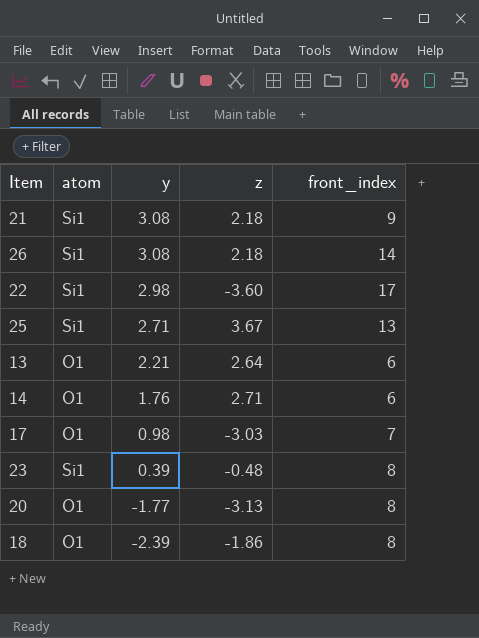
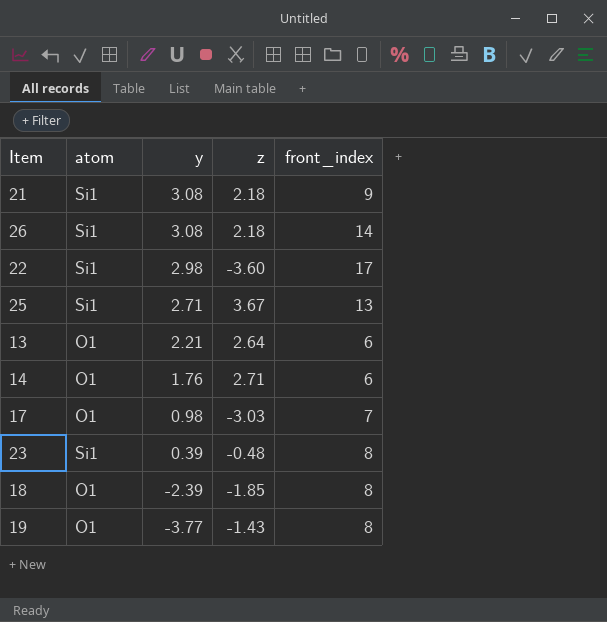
row 20: O1 | -1.77 | -3.13 | 8 -> none
18 | z: -1.86 -> -1.85
row 19: none -> O1 | -3.77 | -1.43 | 8

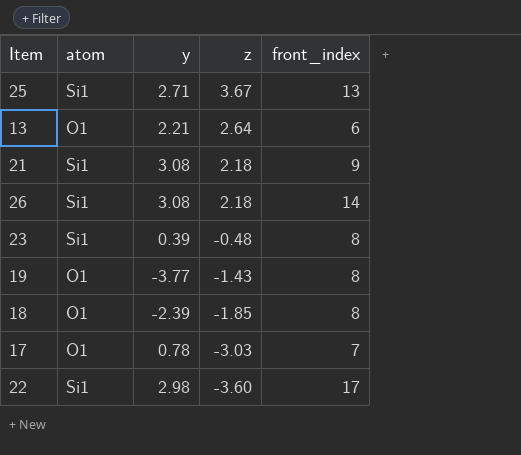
row order: y descending -> z descending
row 14: O1 | 1.76 | 2.71 | 6 -> none
17 | y: 0.98 -> 0.78

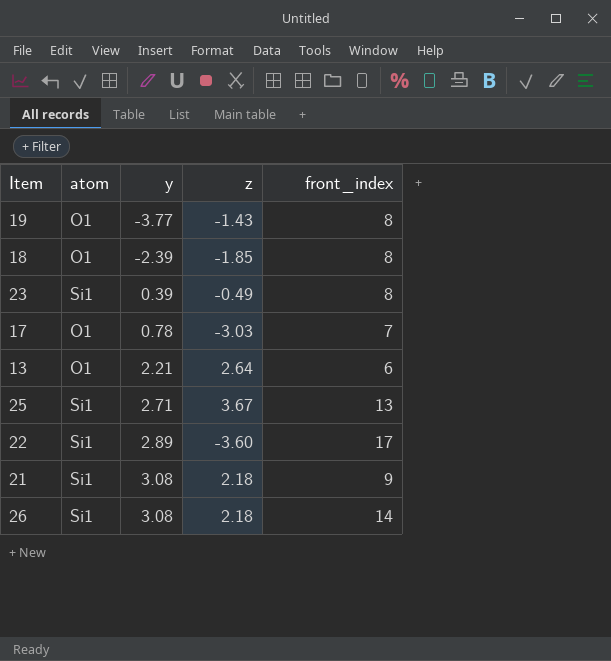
row order: z descending -> y ascending
23 | z: -0.48 -> -0.49
22 | y: 2.98 -> 2.89

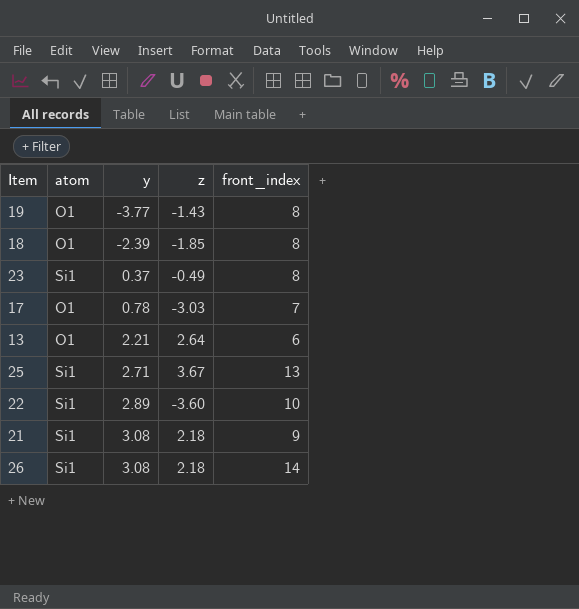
23 | y: 0.39 -> 0.37
22 | front_index: 17 -> 10

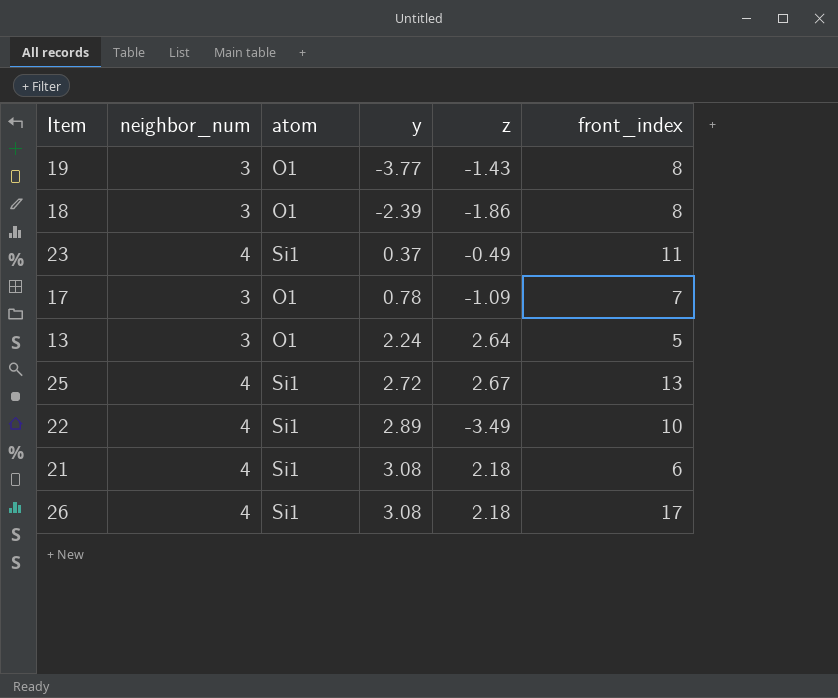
column neighbor_num | position: none -> 2
18 | z: -1.85 -> -1.86
23 | front_index: 8 -> 11
17 | z: -3.03 -> -1.09
13 | y: 2.21 -> 2.24
13 | front_index: 6 -> 5
25 | y: 2.71 -> 2.72
25 | z: 3.67 -> 2.67
22 | z: -3.60 -> -3.49
21 | front_index: 9 -> 6
26 | front_index: 14 -> 17

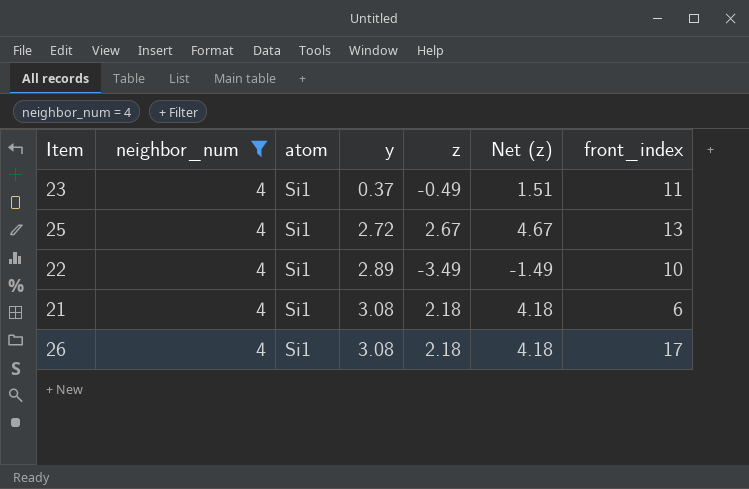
filter: none -> neighbor_num = 4
column Net (z) | formula: none -> [z] + 2

